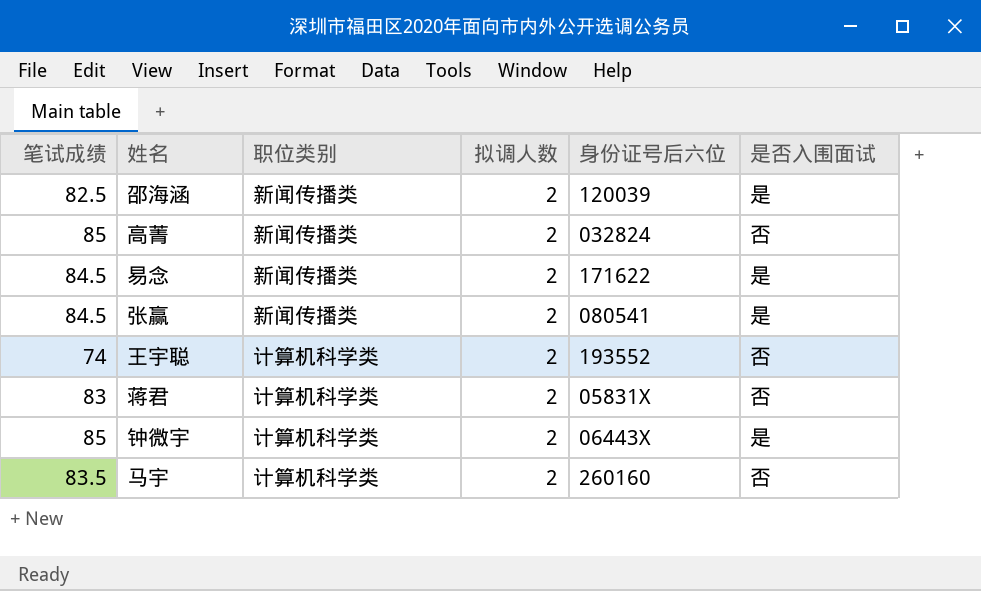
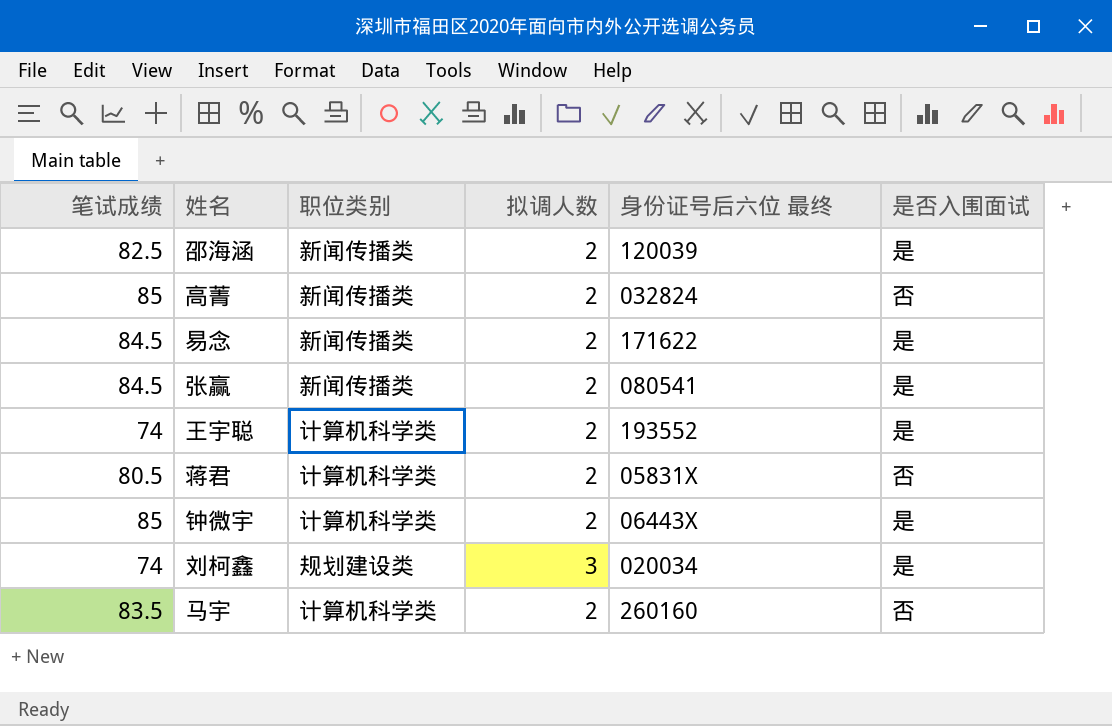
column name: 身份证号后六位 -> 身份证号后六位 最终
王宇聪 | 是否入围面试: 否 -> 是
蒋君 | 笔试成绩: 83 -> 80.5
row 刘柯鑫: none -> 74 | 规划建设类 | 3 | 020034 | 是

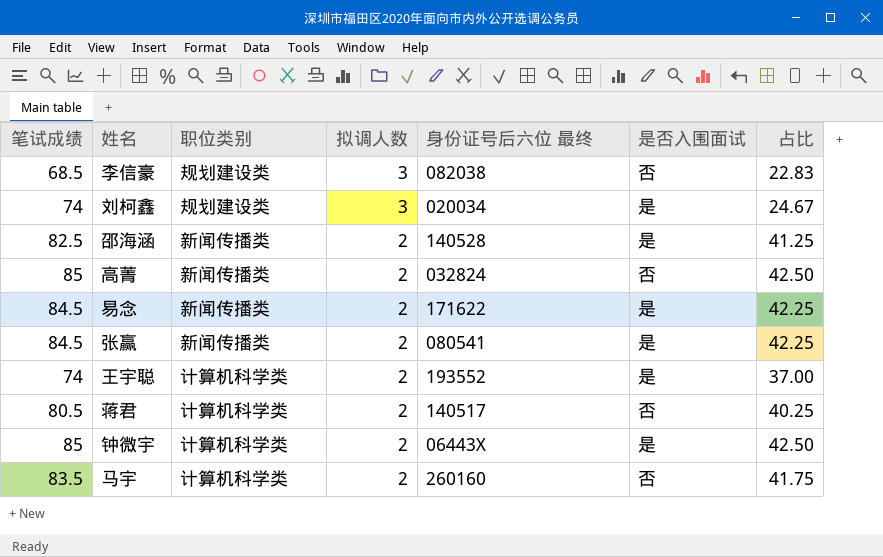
row order: none -> 拟调人数 descending
column 占比 | formula: none -> [笔试成绩] / [拟调人数]
row 李信豪: none -> 68.5 | 规划建设类 | 3 | 082038 | 否 | 22.83
邵海涵 | 身份证号后六位 最终: 120039 -> 140528
蒋君 | 身份证号后六位 最终: 05831X -> 140517

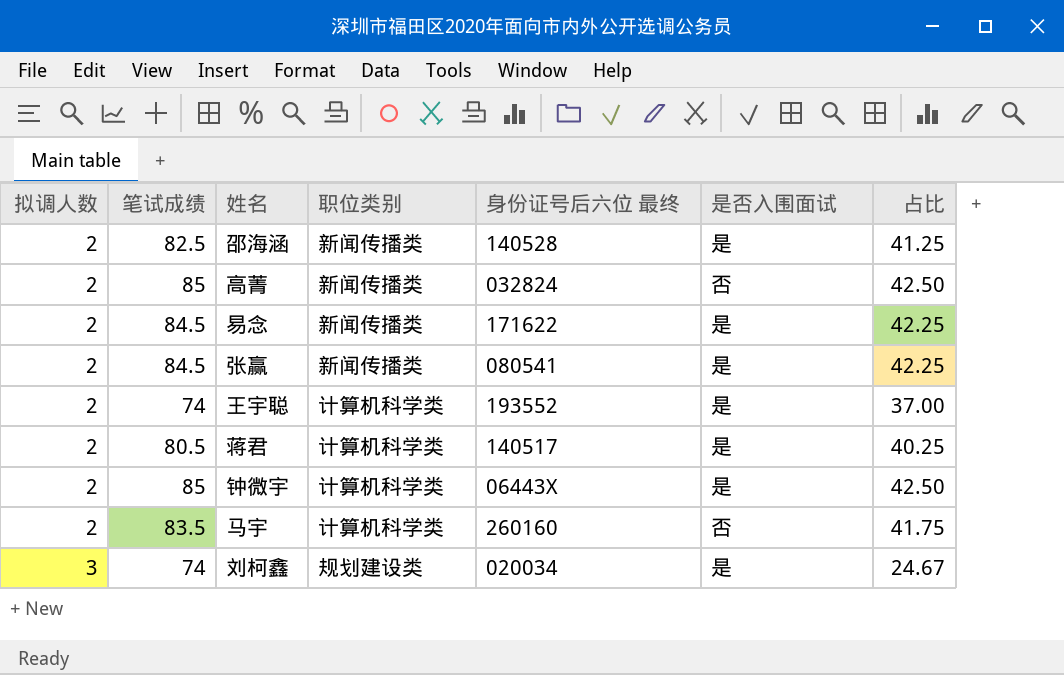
row order: 拟调人数 descending -> 拟调人数 ascending
column 拟调人数 | position: 4 -> 1
row 李信豪: 68.5 | 规划建设类 | 3 | 082038 | 否 | 22.83 -> none
蒋君 | 是否入围面试: 否 -> 是

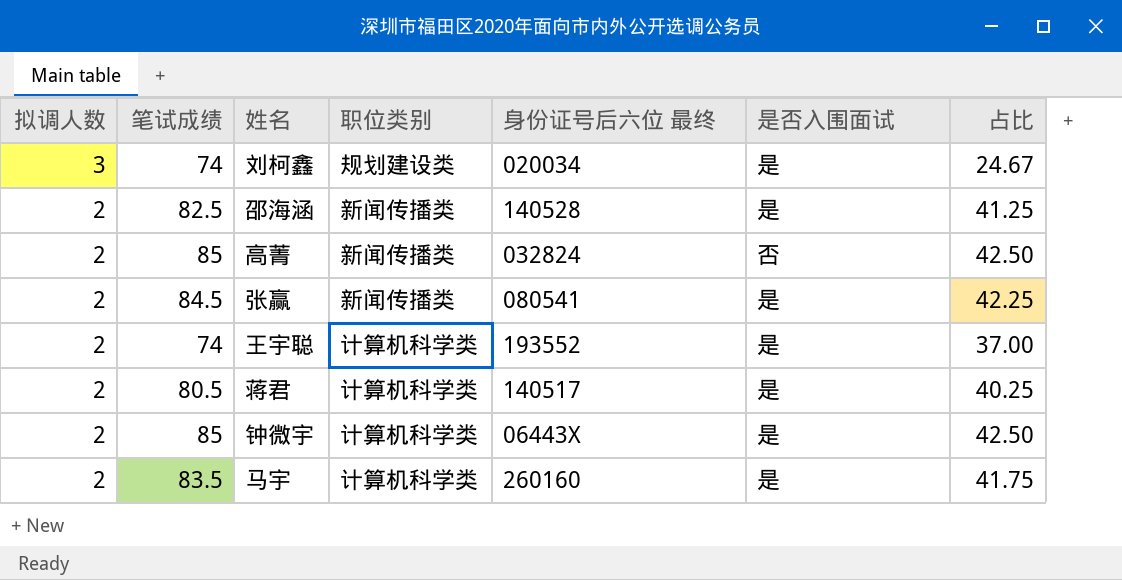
row order: 拟调人数 ascending -> 拟调人数 descending
row 易念: 2 | 84.5 | 新闻传播类 | 171622 | 是 | 42.25 -> none
马宇 | 是否入围面试: 否 -> 是

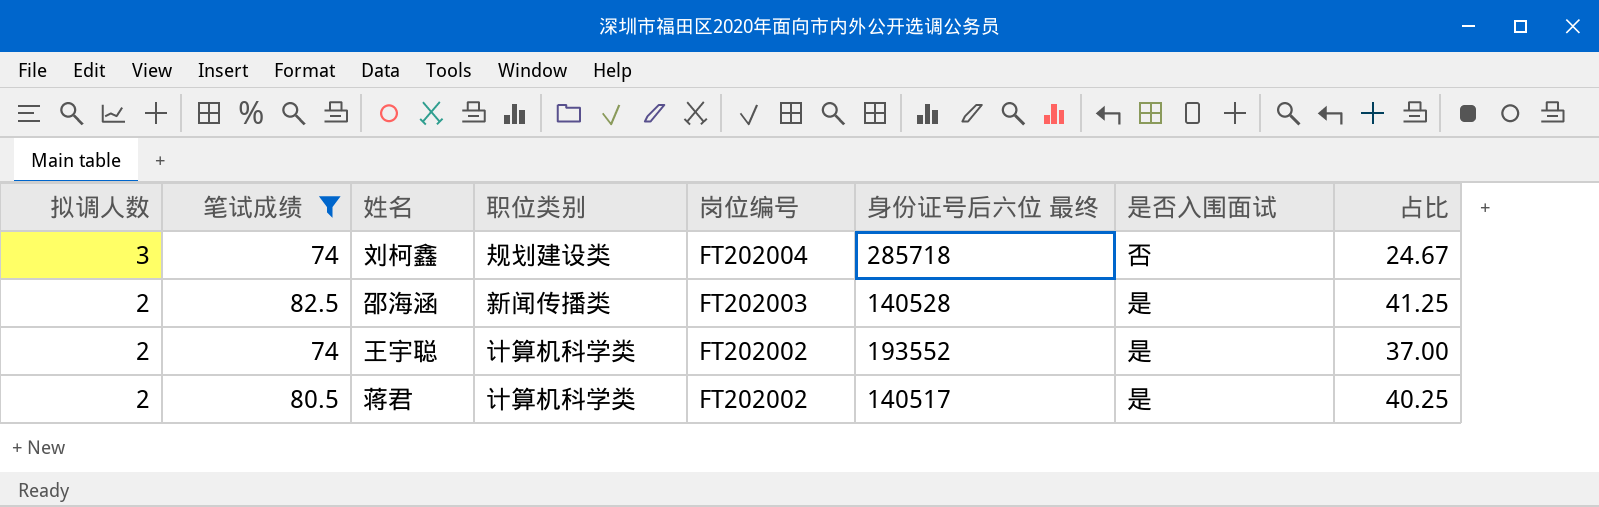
filter: none -> 笔试成绩 <= 82.5
column 岗位编号 | position: none -> 5
刘柯鑫 | 身份证号后六位 最终: 020034 -> 285718
刘柯鑫 | 是否入围面试: 是 -> 否

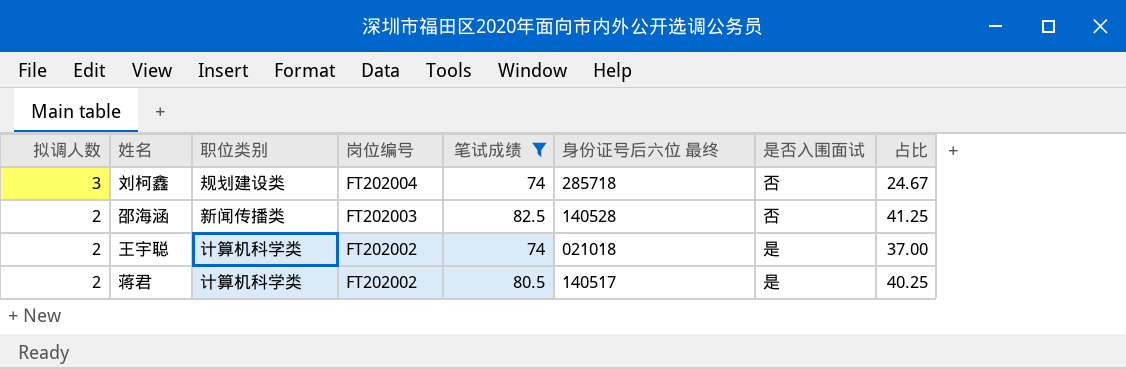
column 笔试成绩 | position: 2 -> 5
邵海涵 | 是否入围面试: 是 -> 否
王宇聪 | 身份证号后六位 最终: 193552 -> 021018

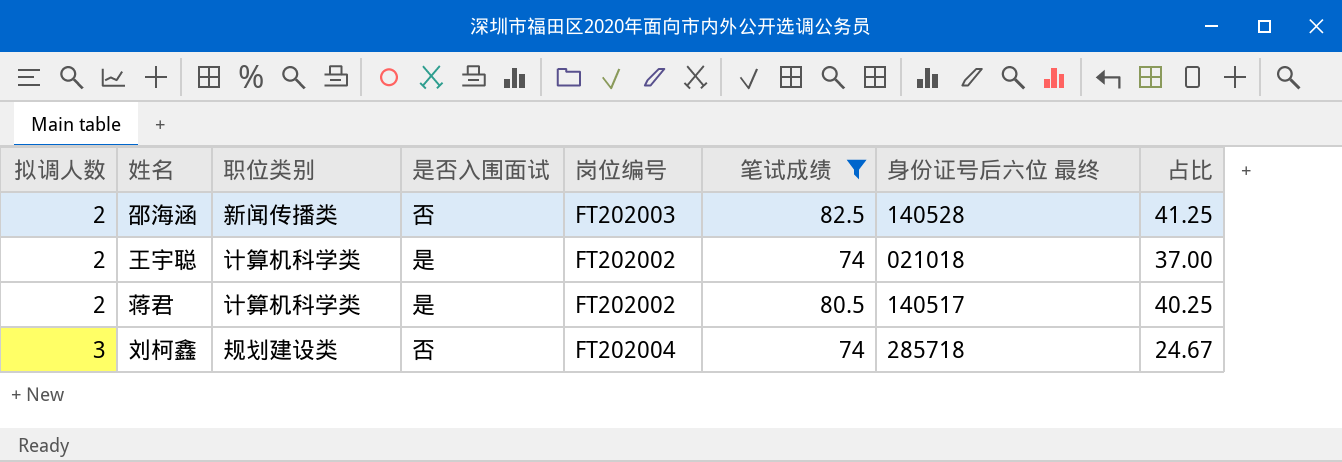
row order: 拟调人数 descending -> 拟调人数 ascending
column 是否入围面试 | position: 7 -> 4

